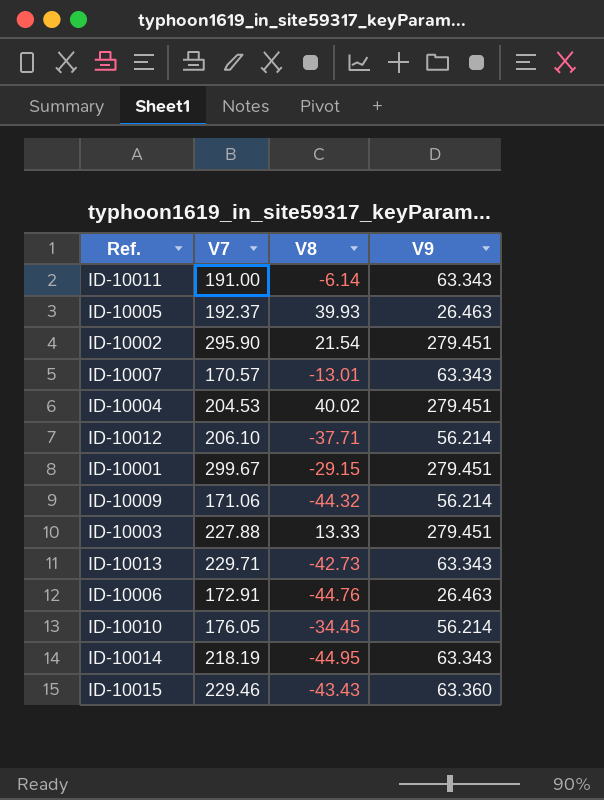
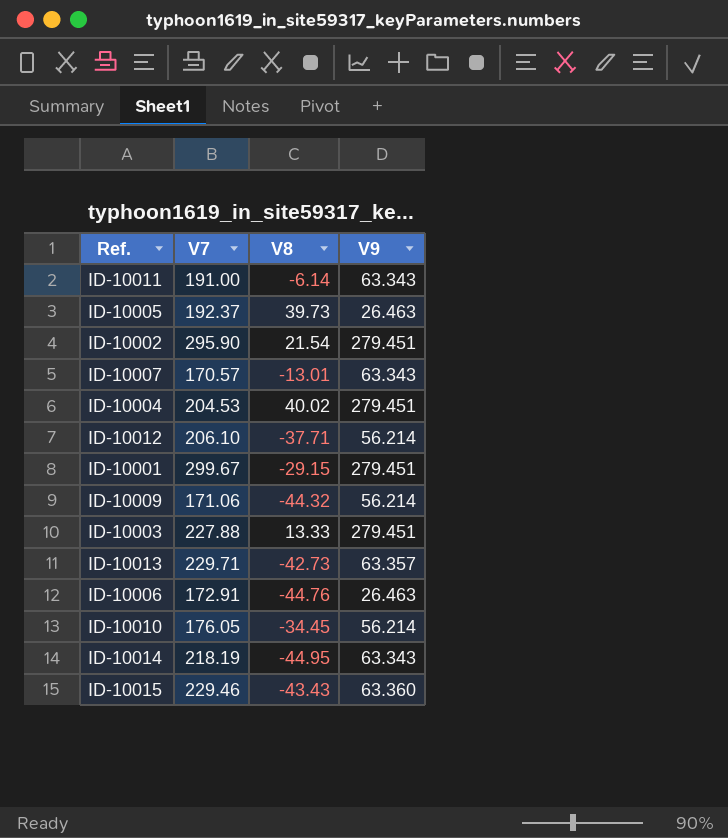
ID-10005 | V8: 39.93 -> 39.73
ID-10013 | V9: 63.343 -> 63.357

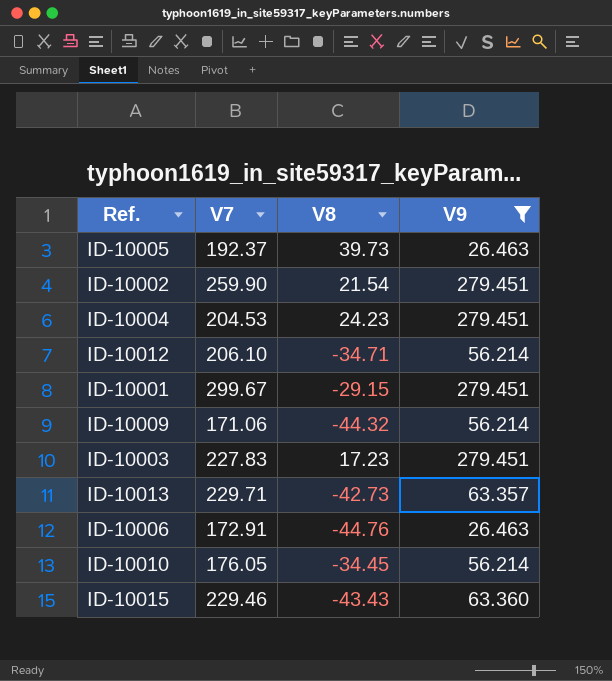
filter: none -> V9 != 63.343
ID-10002 | V7: 295.90 -> 259.90
ID-10004 | V8: 40.02 -> 24.23
ID-10012 | V8: -37.71 -> -34.71
ID-10003 | V7: 227.88 -> 227.83
ID-10003 | V8: 13.33 -> 17.23

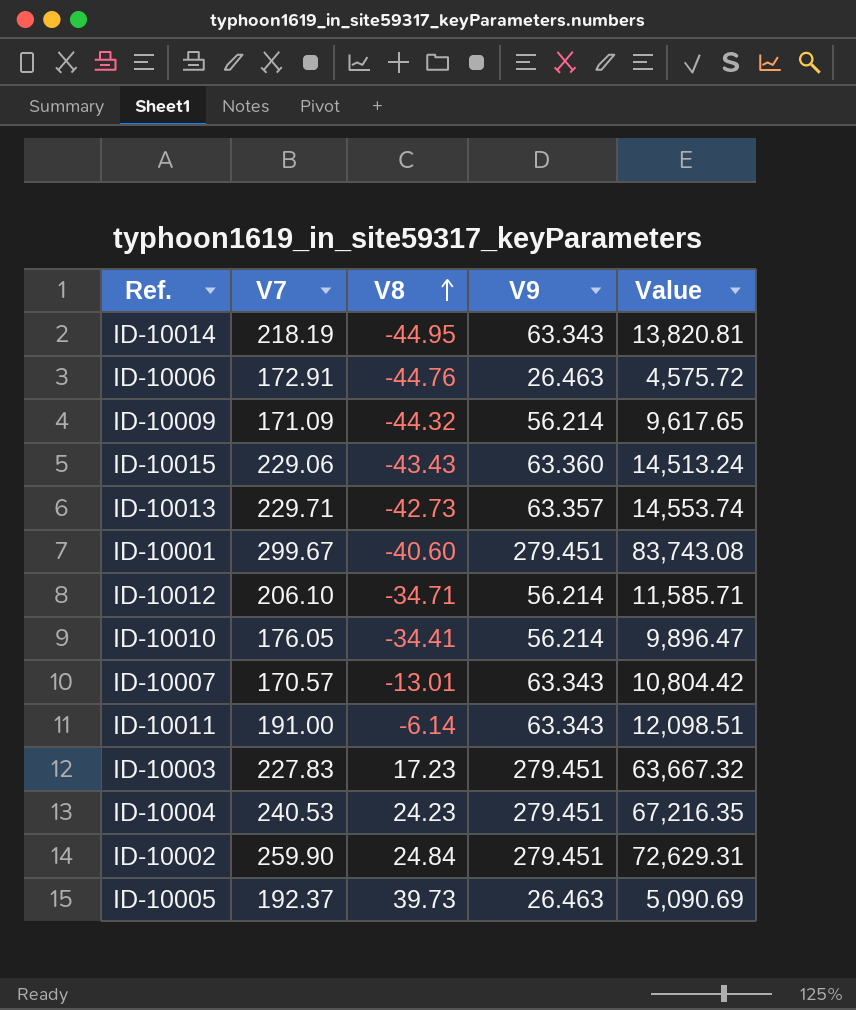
filter: V9 != 63.343 -> none
row order: none -> V8 ascending
column Value | formula: none -> [V7] * [V9]
ID-10009 | V7: 171.06 -> 171.09
ID-10015 | V7: 229.46 -> 229.06
ID-10001 | V8: -29.15 -> -40.60
ID-10010 | V8: -34.45 -> -34.41
ID-10004 | V7: 204.53 -> 240.53
ID-10002 | V8: 21.54 -> 24.84

